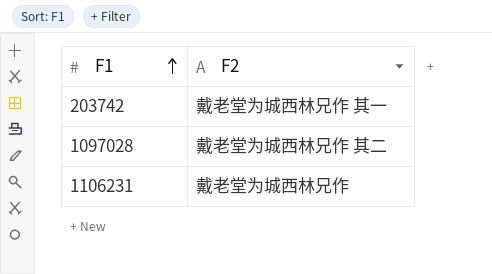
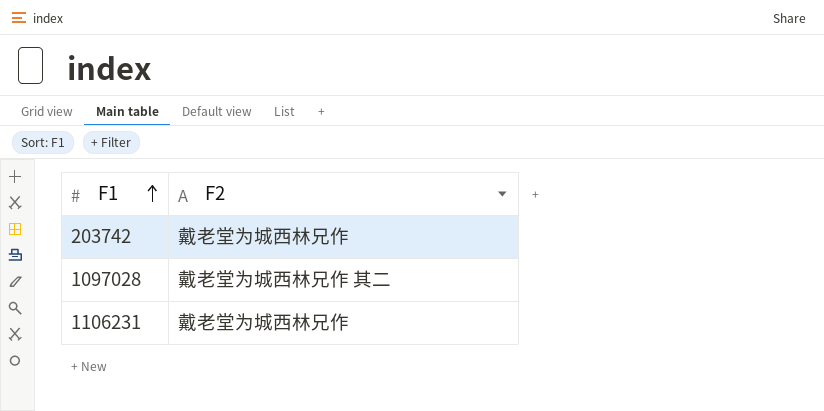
203742 | F2: 戴老堂为城西林兄作 其一 -> 戴老堂为城西林兄作

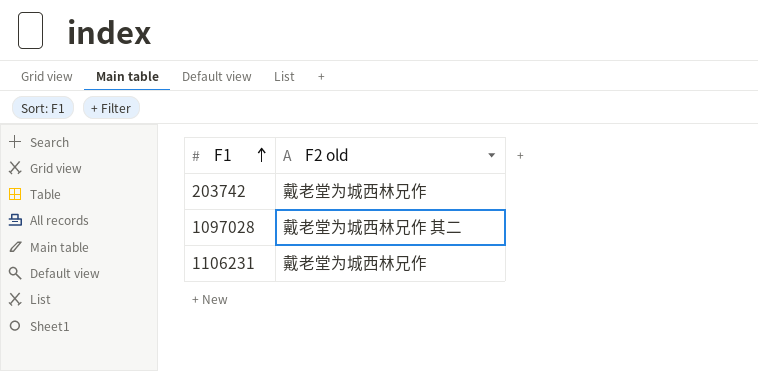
column name: F2 -> F2 old

